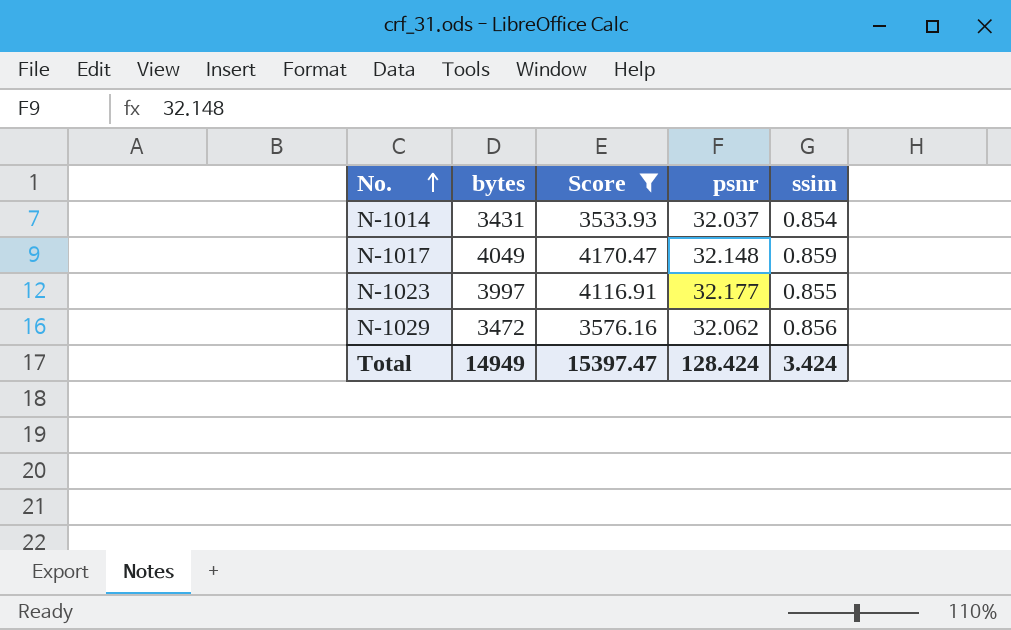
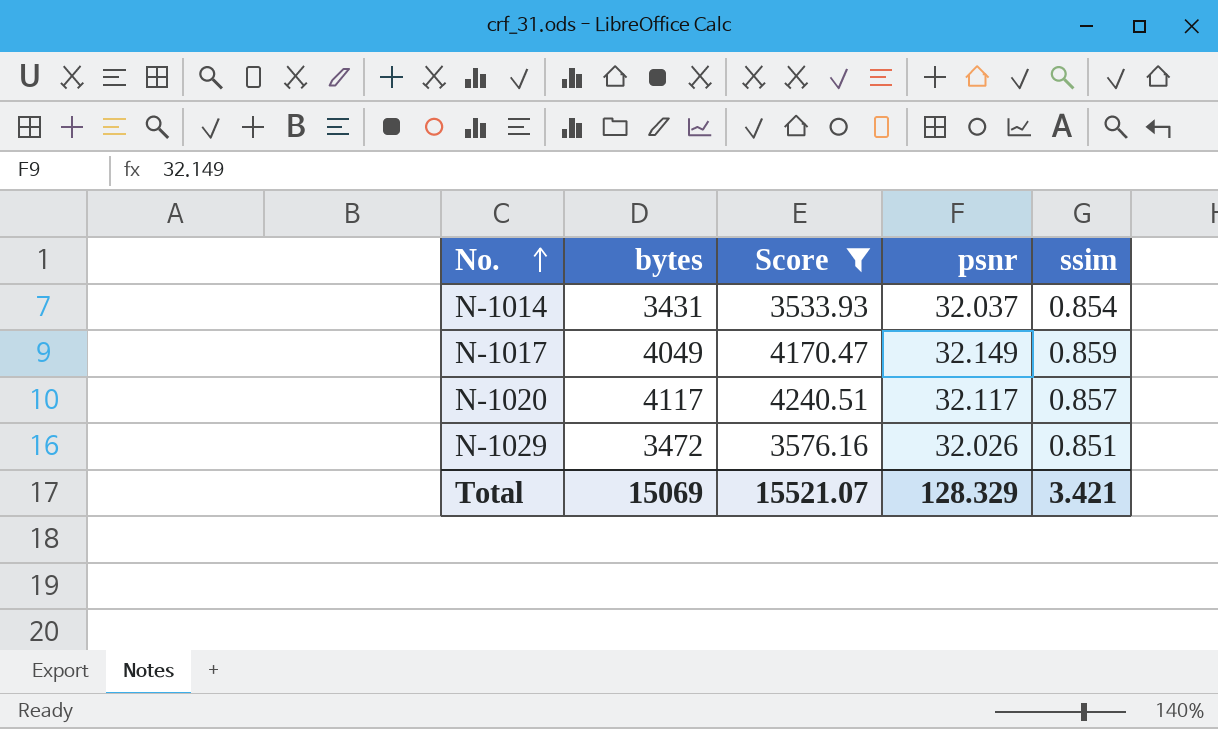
row N-1023: 3997 | 4116.91 | 32.177 | 0.855 -> none
N-1017 | psnr: 32.148 -> 32.149
row N-1020: none -> 4117 | 4240.51 | 32.117 | 0.857
N-1029 | psnr: 32.062 -> 32.026
N-1029 | ssim: 0.856 -> 0.851
Total | bytes: 14949 -> 15069
Total | Score: 15397.47 -> 15521.07
Total | psnr: 128.424 -> 128.329
Total | ssim: 3.424 -> 3.421

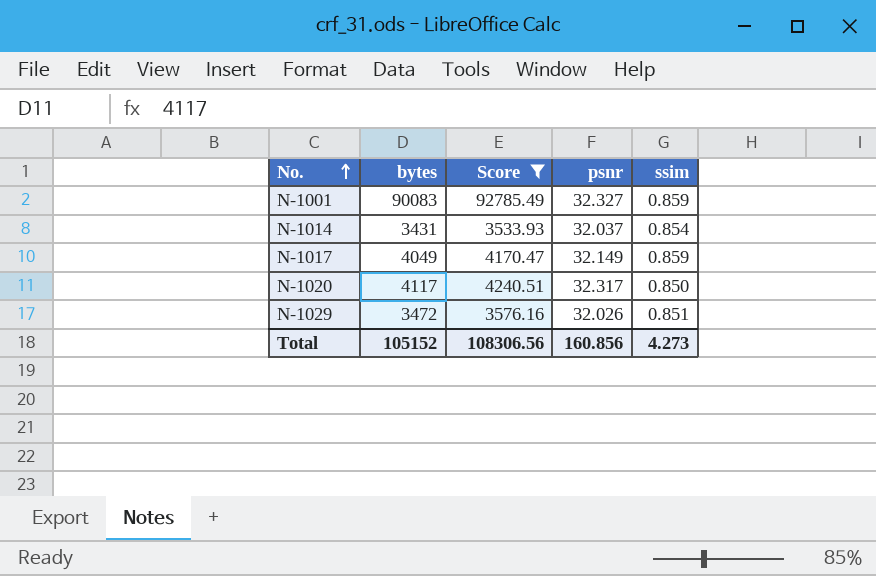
row N-1001: none -> 90083 | 92785.49 | 32.327 | 0.859
N-1020 | psnr: 32.117 -> 32.317
N-1020 | ssim: 0.857 -> 0.850
Total | bytes: 15069 -> 105152
Total | Score: 15521.07 -> 108306.56
Total | psnr: 128.329 -> 160.856
Total | ssim: 3.421 -> 4.273

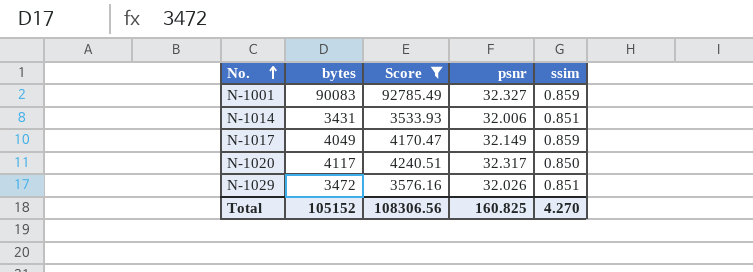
N-1014 | psnr: 32.037 -> 32.006
N-1014 | ssim: 0.854 -> 0.851
Total | psnr: 160.856 -> 160.825
Total | ssim: 4.273 -> 4.270

